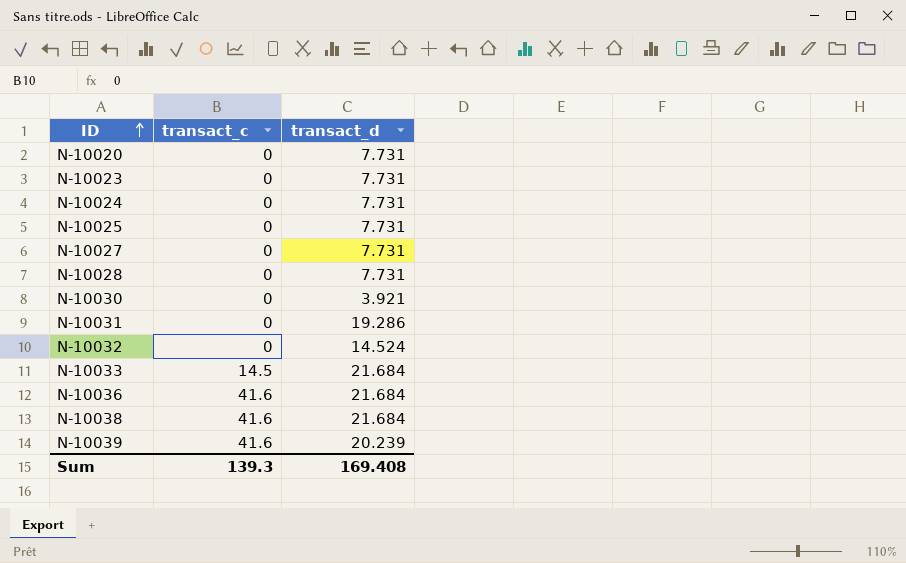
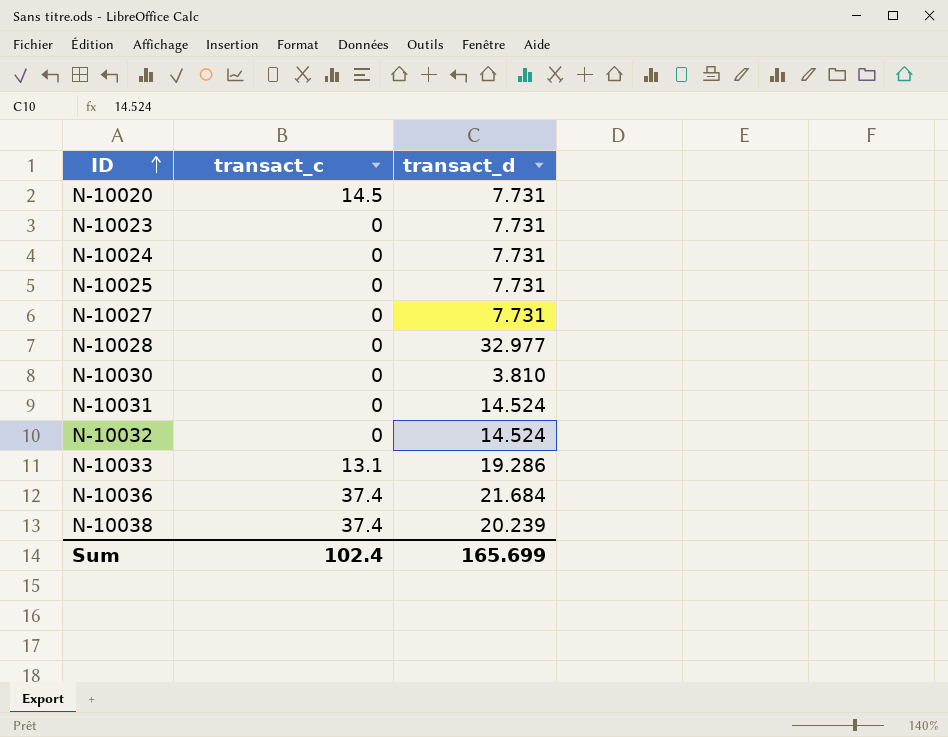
row N-10039: 41.6 | 20.239 -> none
N-10020 | transact_c: 0 -> 14.5
N-10028 | transact_d: 7.731 -> 32.977
N-10030 | transact_d: 3.921 -> 3.810
N-10031 | transact_d: 19.286 -> 14.524
N-10033 | transact_c: 14.5 -> 13.1
N-10033 | transact_d: 21.684 -> 19.286
N-10036 | transact_c: 41.6 -> 37.4
N-10038 | transact_c: 41.6 -> 37.4
N-10038 | transact_d: 21.684 -> 20.239
Sum | transact_c: 139.3 -> 102.4
Sum | transact_d: 169.408 -> 165.699

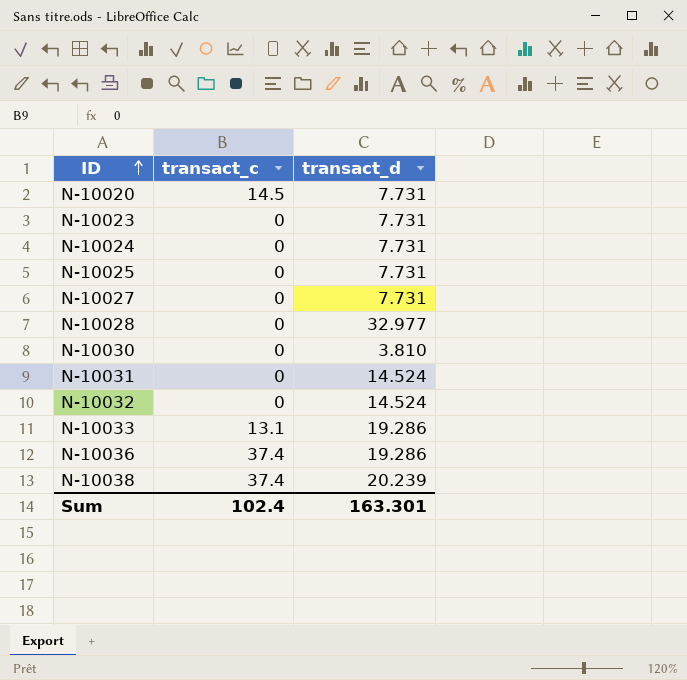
N-10036 | transact_d: 21.684 -> 19.286
Sum | transact_d: 165.699 -> 163.301

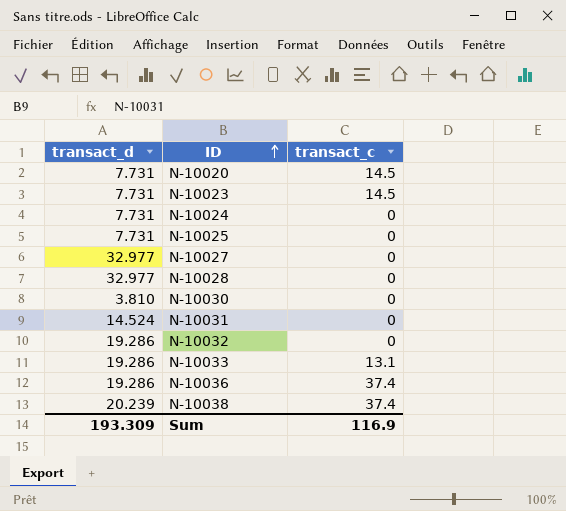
column transact_d | position: 3 -> 1
N-10023 | transact_c: 0 -> 14.5
N-10027 | transact_d: 7.731 -> 32.977
N-10032 | transact_d: 14.524 -> 19.286
Sum | transact_d: 163.301 -> 193.309
Sum | transact_c: 102.4 -> 116.9

